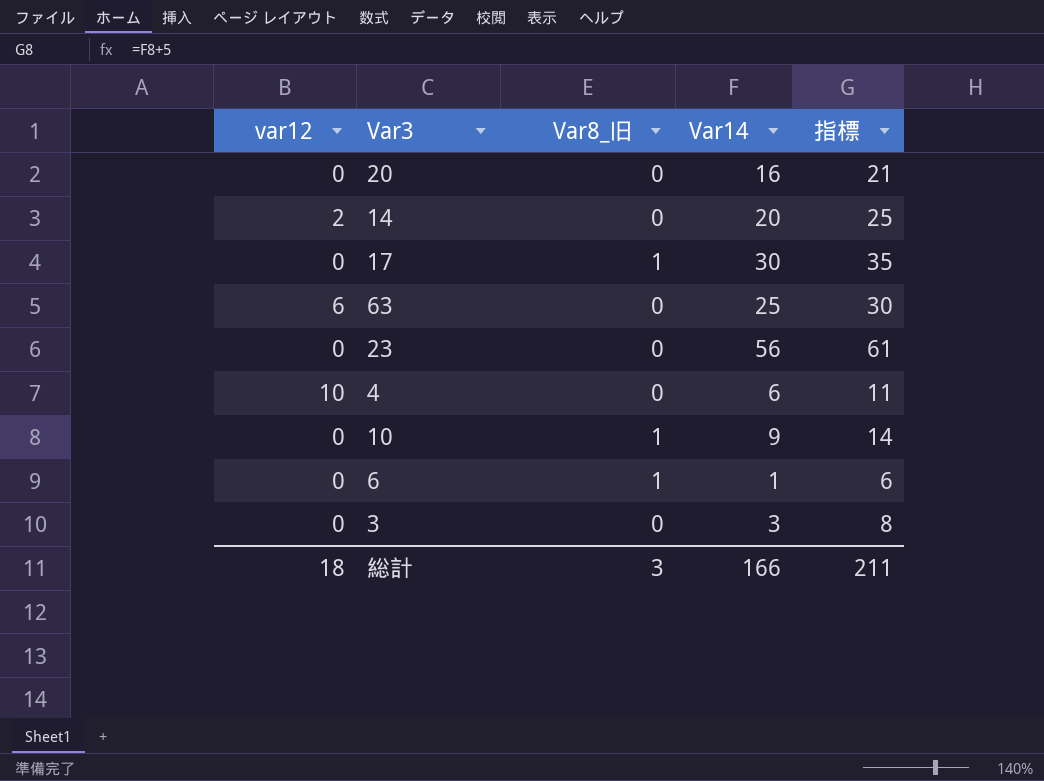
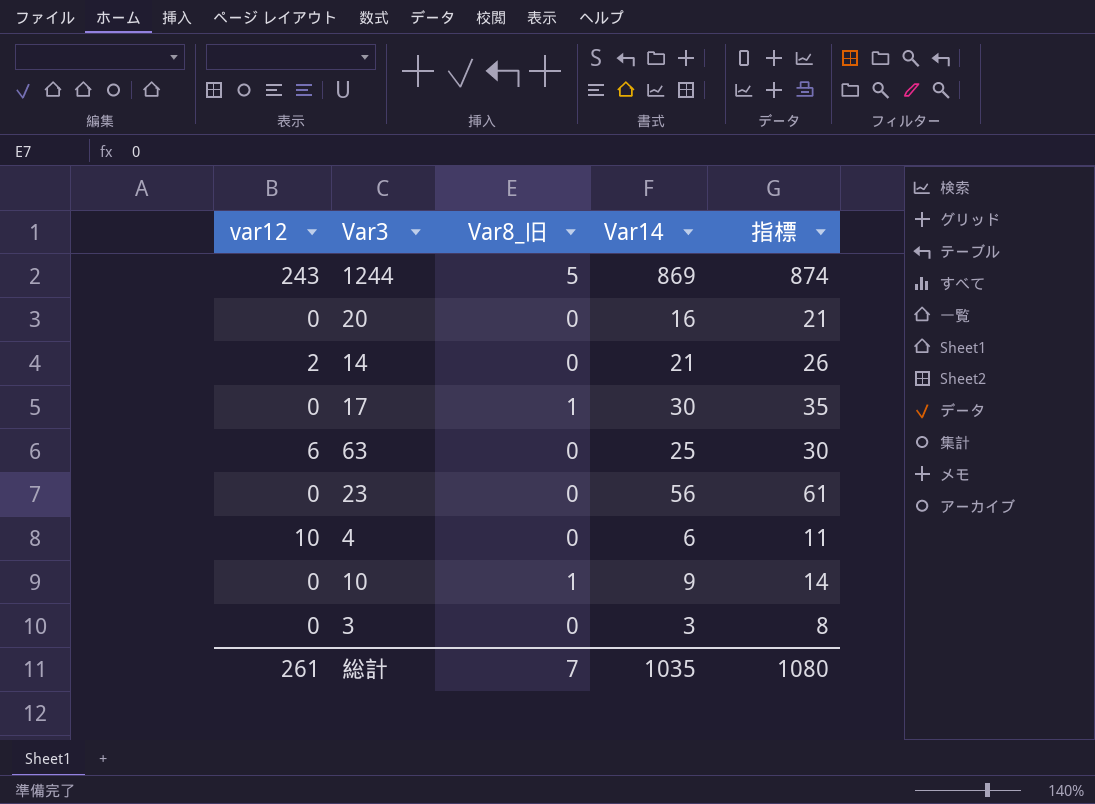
row 6: 0 | 1 | 1 | 6 -> none
row 1244: none -> 243 | 5 | 869 | 874
14 | Var14: 20 -> 21
14 | 指標: 25 -> 26
総計 | var12: 18 -> 261
総計 | Var8_旧: 3 -> 7
総計 | Var14: 166 -> 1035
総計 | 指標: 211 -> 1080

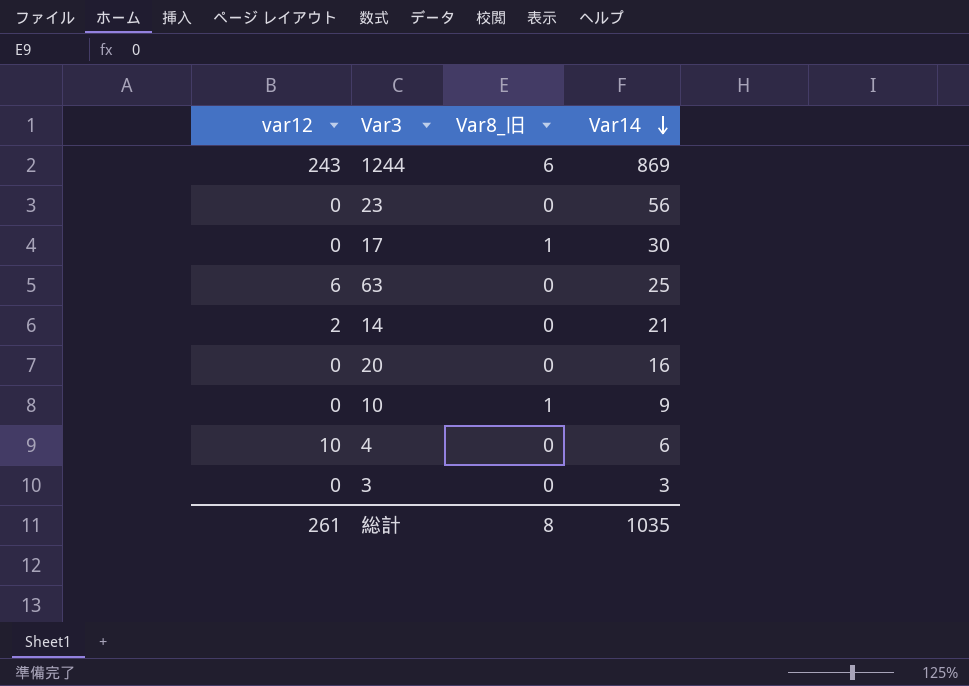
row order: none -> Var14 descending
column 指標 | formula: [Var14] + 5 -> none
1244 | Var8_旧: 5 -> 6
総計 | Var8_旧: 7 -> 8

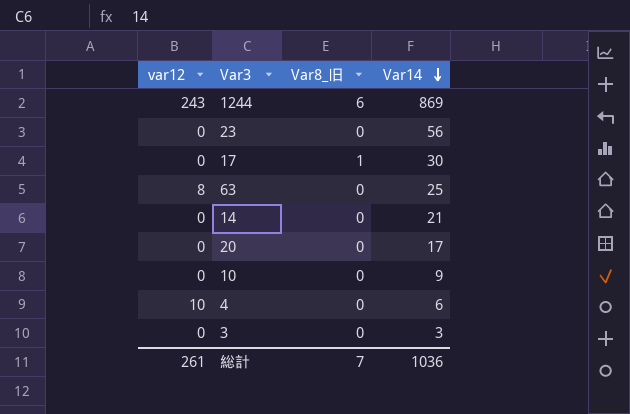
63 | var12: 6 -> 8
14 | var12: 2 -> 0
20 | Var14: 16 -> 17
10 | Var8_旧: 1 -> 0
総計 | Var8_旧: 8 -> 7
総計 | Var14: 1035 -> 1036

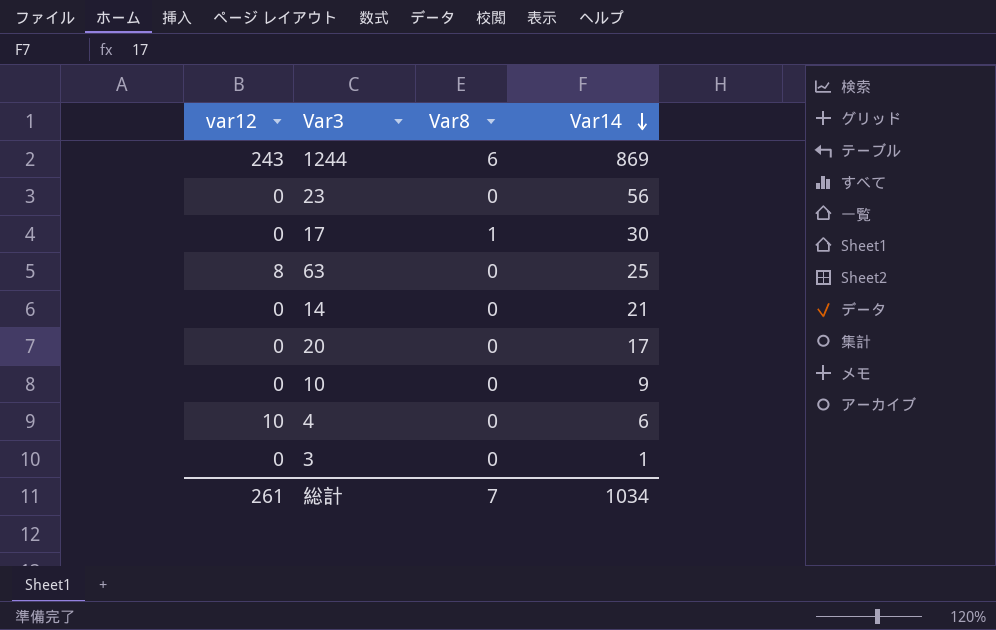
column name: Var8_旧 -> Var8
3 | Var14: 3 -> 1
総計 | Var14: 1036 -> 1034

